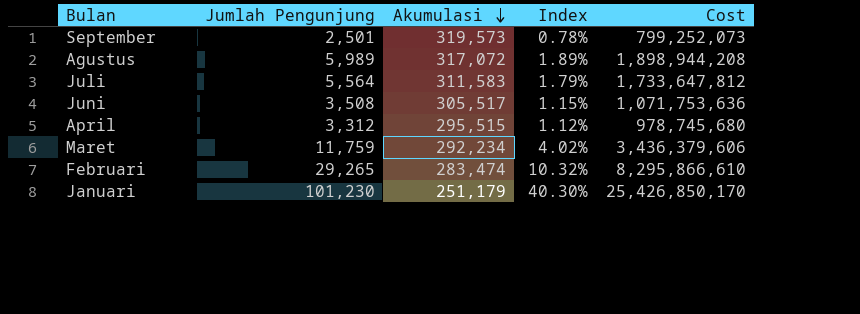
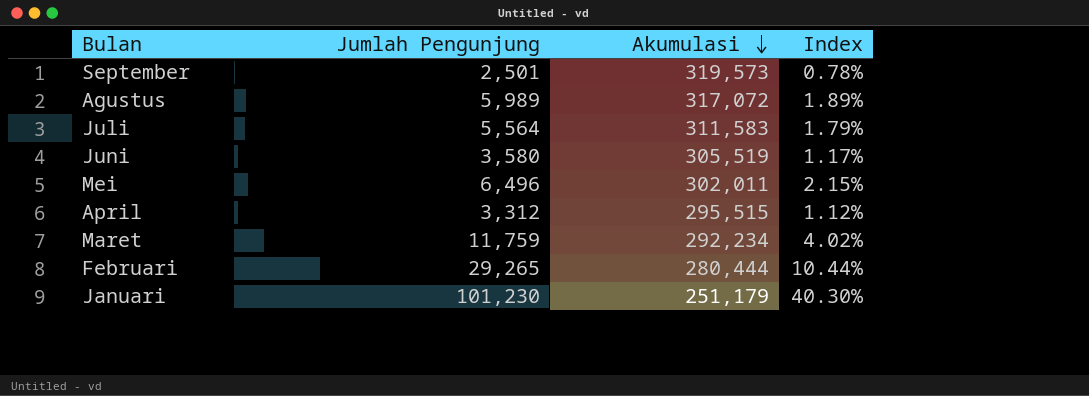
column Cost | formula: [Jumlah Pengunjung] * [Akumulasi] -> none
Juni | Jumlah Pengunjung: 3,508 -> 3,580
Juni | Akumulasi: 305,517 -> 305,519
Juni | Index: 1.15% -> 1.17%
row Mei: none -> 6,496 | 302,011 | 2.15%
Februari | Akumulasi: 283,474 -> 280,444
Februari | Index: 10.32% -> 10.44%

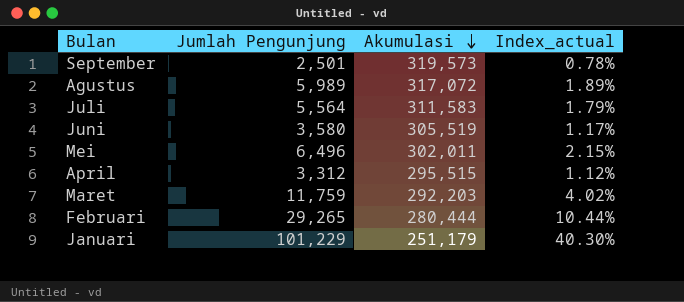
column name: Index -> Index_actual
Maret | Akumulasi: 292,234 -> 292,203
Januari | Jumlah Pengunjung: 101,230 -> 101,229

